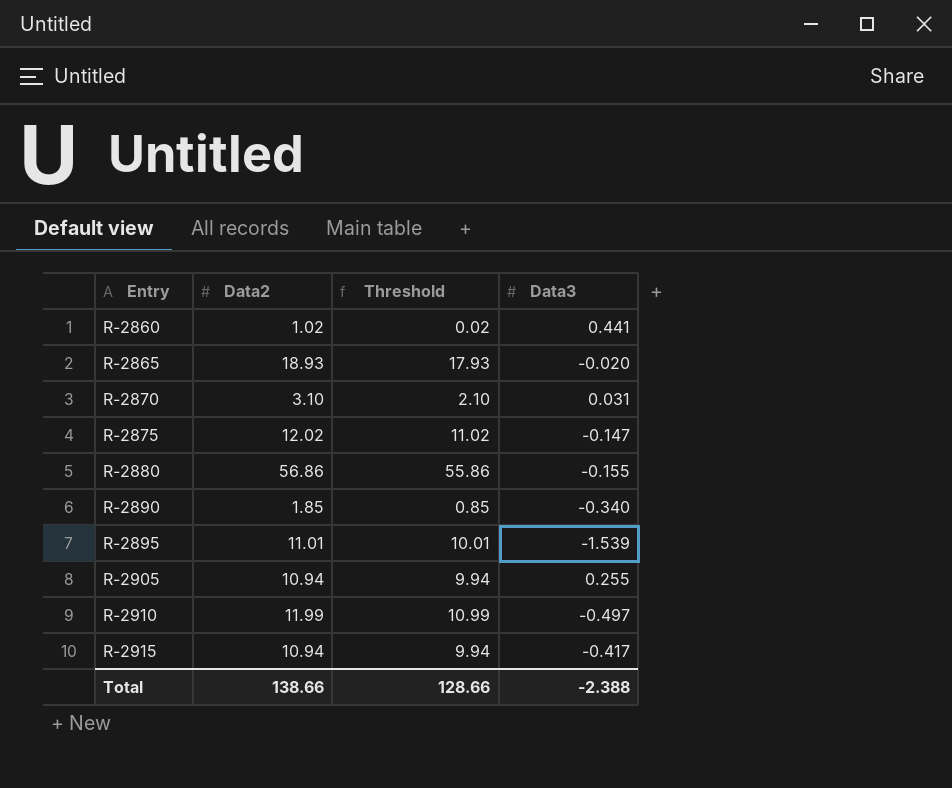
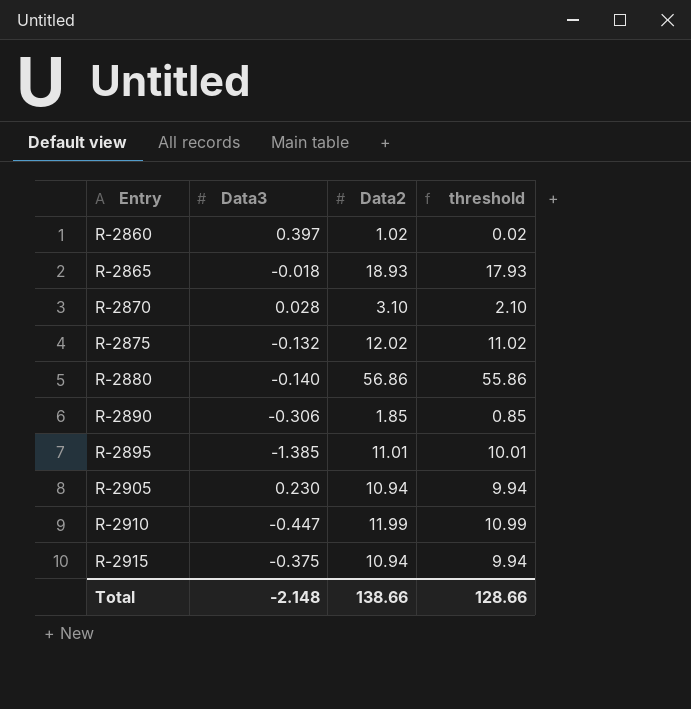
column Data3 | position: 4 -> 2
column name: Threshold -> threshold
R-2860 | Data3: 0.441 -> 0.397
R-2865 | Data3: -0.020 -> -0.018
R-2870 | Data3: 0.031 -> 0.028
R-2875 | Data3: -0.147 -> -0.132
R-2880 | Data3: -0.155 -> -0.140
R-2890 | Data3: -0.340 -> -0.306
R-2895 | Data3: -1.539 -> -1.385
R-2905 | Data3: 0.255 -> 0.230
R-2910 | Data3: -0.497 -> -0.447
R-2915 | Data3: -0.417 -> -0.375
Total | Data3: -2.388 -> -2.148

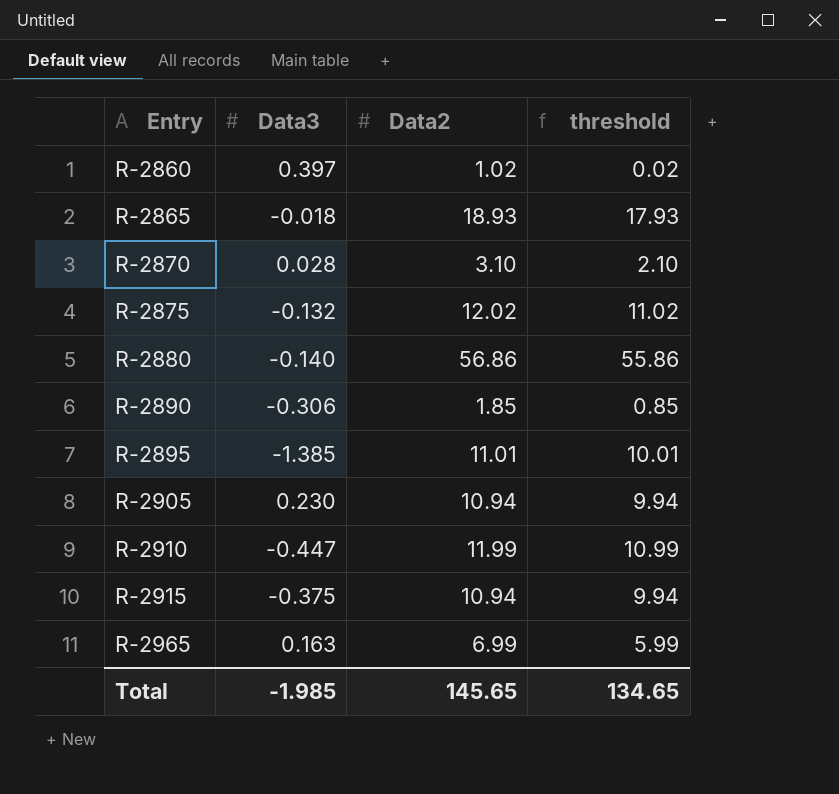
row R-2965: none -> 0.163 | 6.99 | 5.99
Total | Data3: -2.148 -> -1.985
Total | Data2: 138.66 -> 145.65
Total | threshold: 128.66 -> 134.65

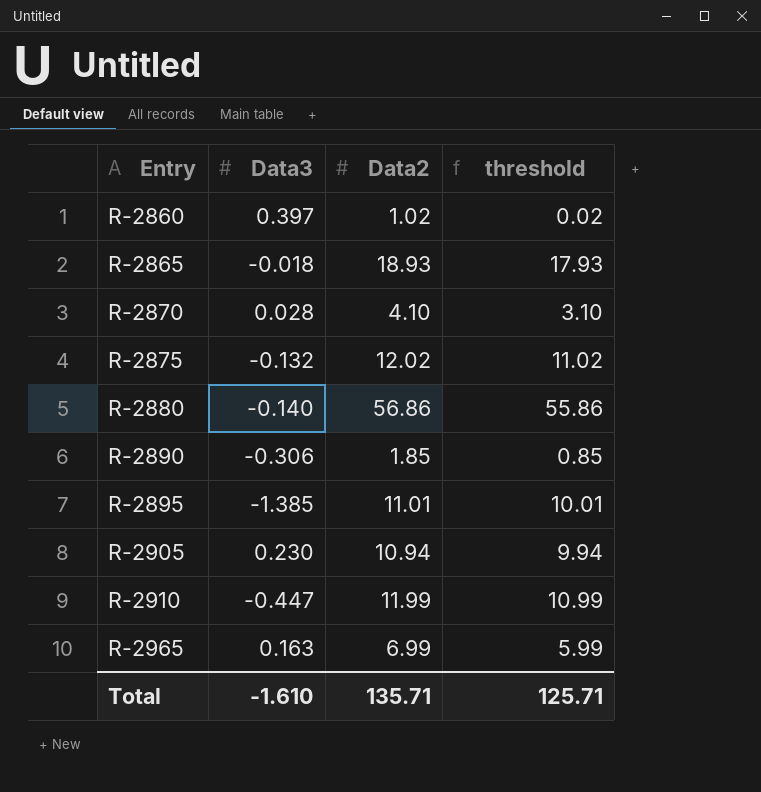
row R-2915: -0.375 | 10.94 | 9.94 -> none
R-2870 | Data2: 3.10 -> 4.10
R-2870 | threshold: 2.10 -> 3.10
Total | Data3: -1.985 -> -1.610
Total | Data2: 145.65 -> 135.71
Total | threshold: 134.65 -> 125.71

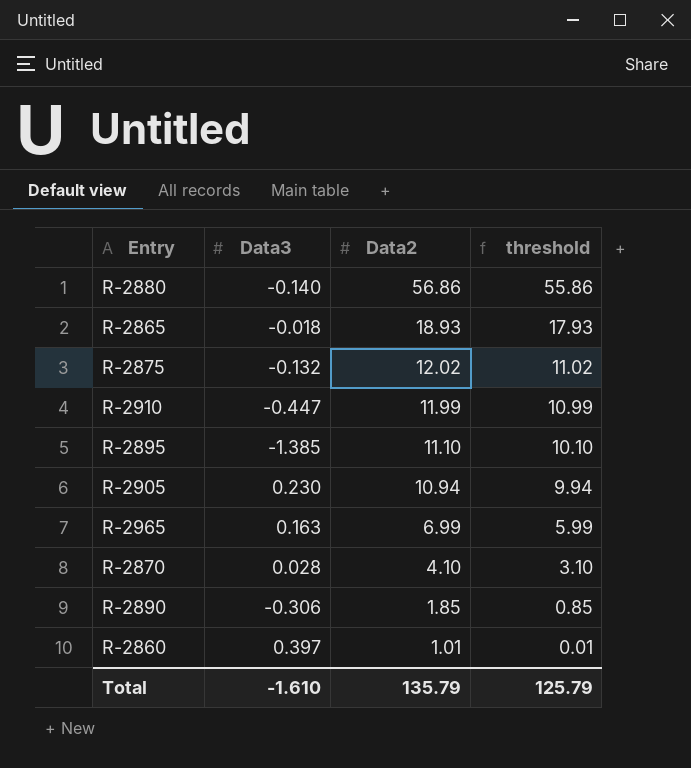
row order: Entry ascending -> Data2 descending
R-2895 | Data2: 11.01 -> 11.10
R-2895 | threshold: 10.01 -> 10.10
R-2860 | Data2: 1.02 -> 1.01
R-2860 | threshold: 0.02 -> 0.01
Total | Data2: 135.71 -> 135.79
Total | threshold: 125.71 -> 125.79

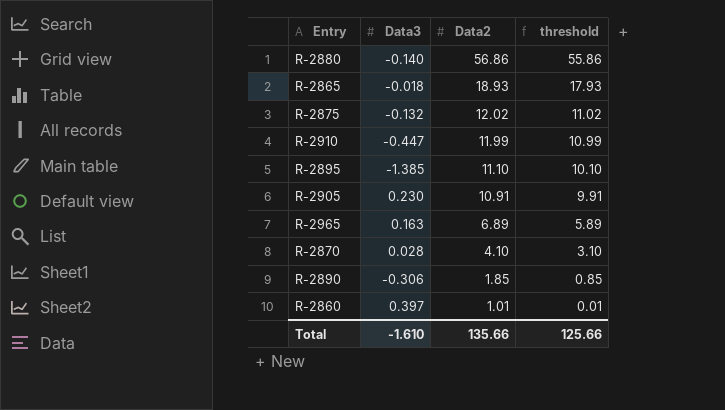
R-2905 | Data2: 10.94 -> 10.91
R-2905 | threshold: 9.94 -> 9.91
R-2965 | Data2: 6.99 -> 6.89
R-2965 | threshold: 5.99 -> 5.89
Total | Data2: 135.79 -> 135.66
Total | threshold: 125.79 -> 125.66

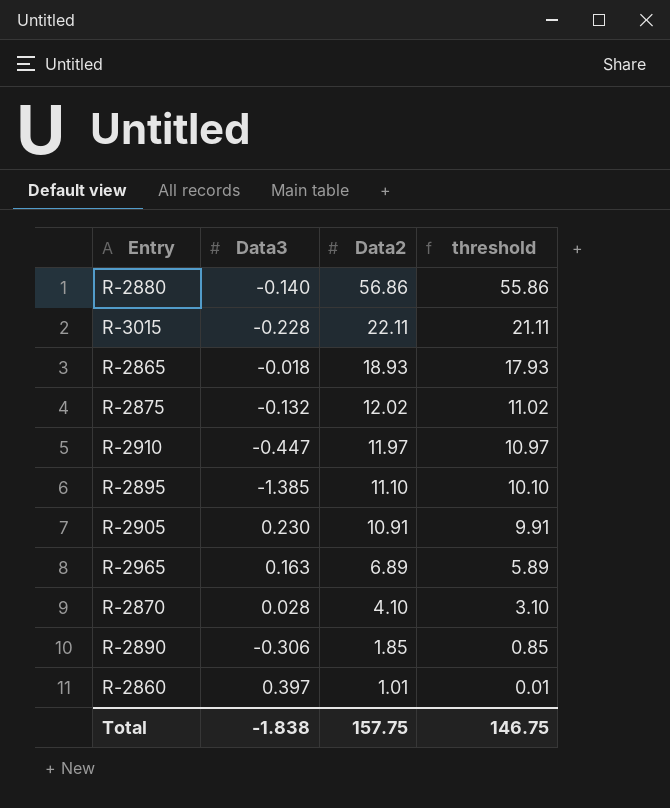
row R-3015: none -> -0.228 | 22.11 | 21.11
R-2910 | Data2: 11.99 -> 11.97
R-2910 | threshold: 10.99 -> 10.97
Total | Data3: -1.610 -> -1.838
Total | Data2: 135.66 -> 157.75
Total | threshold: 125.66 -> 146.75

